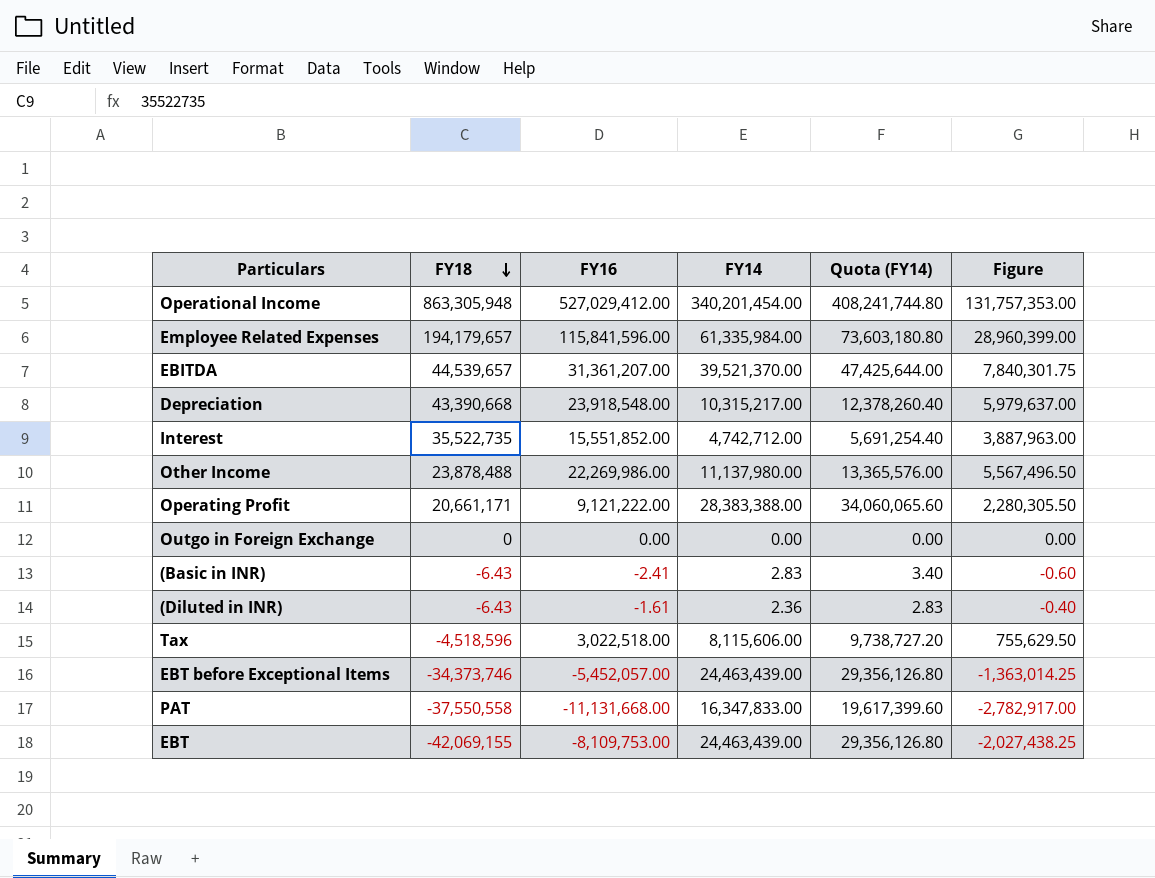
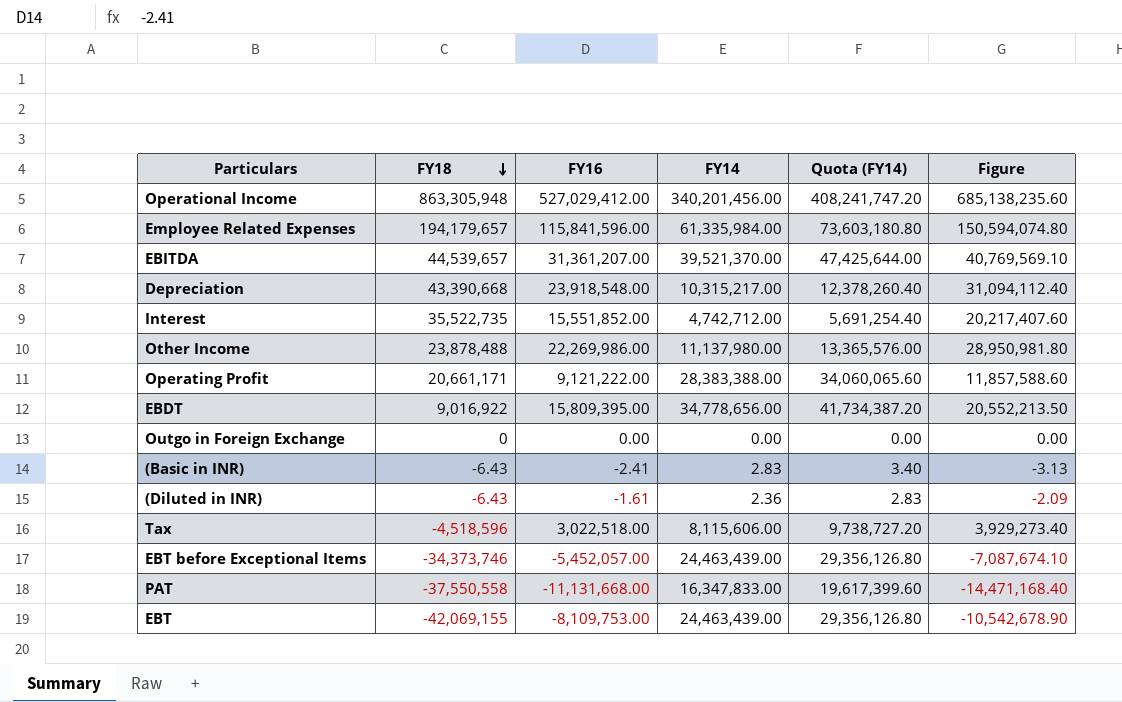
column Figure | formula: [FY16] * 0.25 -> [FY16] * 1.3
Operational Income | FY14: 340,201,454.00 -> 340,201,456.00
Operational Income | Quota (FY14): 408,241,744.80 -> 408,241,747.20
row EBDT: none -> 9,016,922 | 15,809,395.00 | 34,778,656.00 | 41,734,387.20 | 20,552,213.50

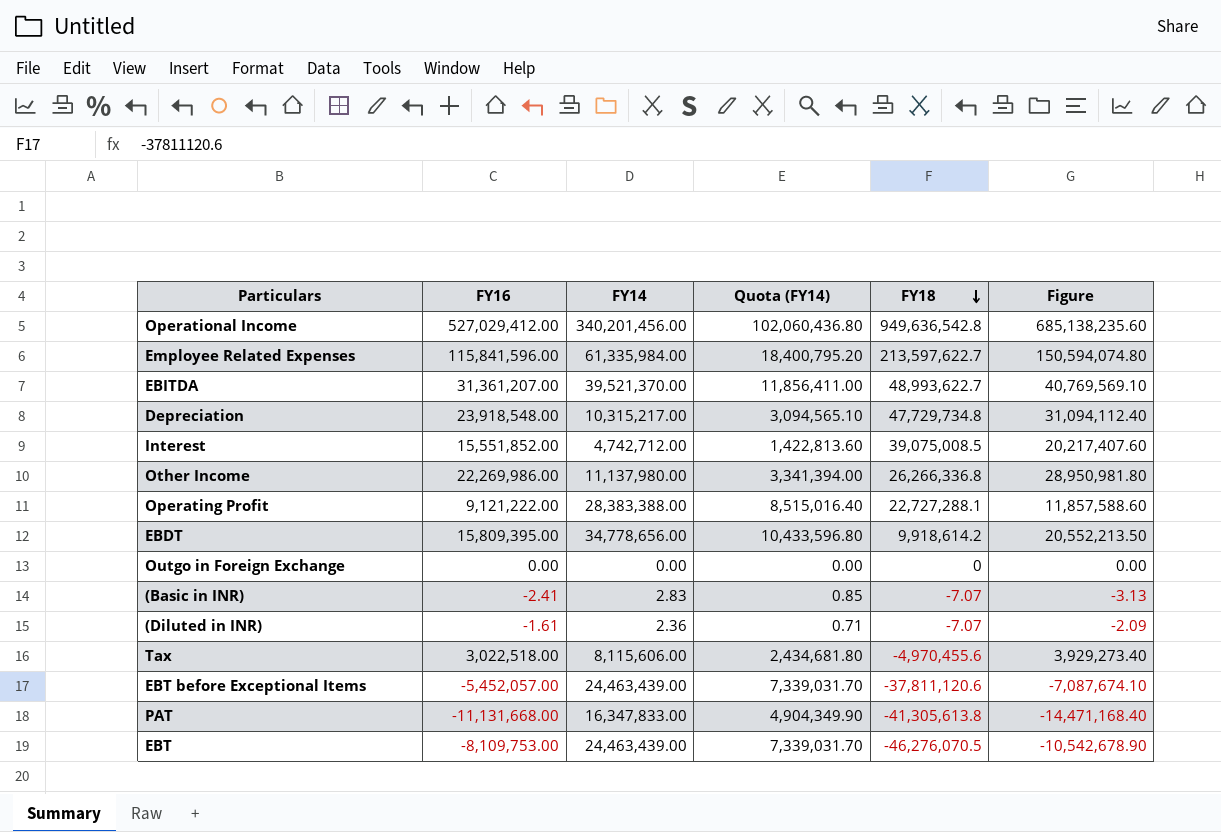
column Quota (FY14) | formula: [FY14] * 1.2 -> [FY14] * 0.3
column FY18 | position: 2 -> 5
Operational Income | FY18: 863,305,948 -> 949,636,542.8
Employee Related Expenses | FY18: 194,179,657 -> 213,597,622.7
EBITDA | FY18: 44,539,657 -> 48,993,622.7
Depreciation | FY18: 43,390,668 -> 47,729,734.8
Interest | FY18: 35,522,735 -> 39,075,008.5
Other Income | FY18: 23,878,488 -> 26,266,336.8
Operating Profit | FY18: 20,661,171 -> 22,727,288.1
EBDT | FY18: 9,016,922 -> 9,918,614.2
(Basic in INR) | FY18: -6.43 -> -7.07
(Diluted in INR) | FY18: -6.43 -> -7.07
Tax | FY18: -4,518,596 -> -4,970,455.6
EBT before Exceptional Items | FY18: -34,373,746 -> -37,811,120.6
PAT | FY18: -37,550,558 -> -41,305,613.8
EBT | FY18: -42,069,155 -> -46,276,070.5

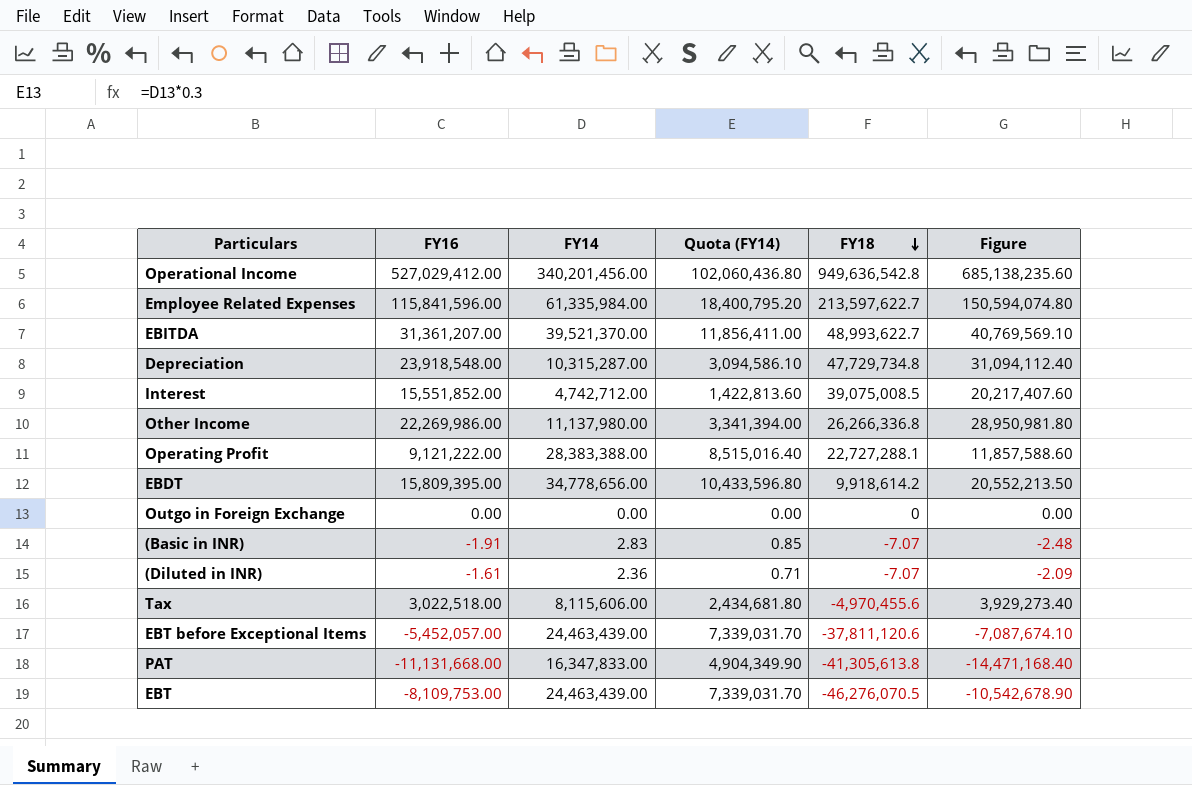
Depreciation | FY14: 10,315,217.00 -> 10,315,287.00
Depreciation | Quota (FY14): 3,094,565.10 -> 3,094,586.10
(Basic in INR) | FY16: -2.41 -> -1.91
(Basic in INR) | Figure: -3.13 -> -2.48

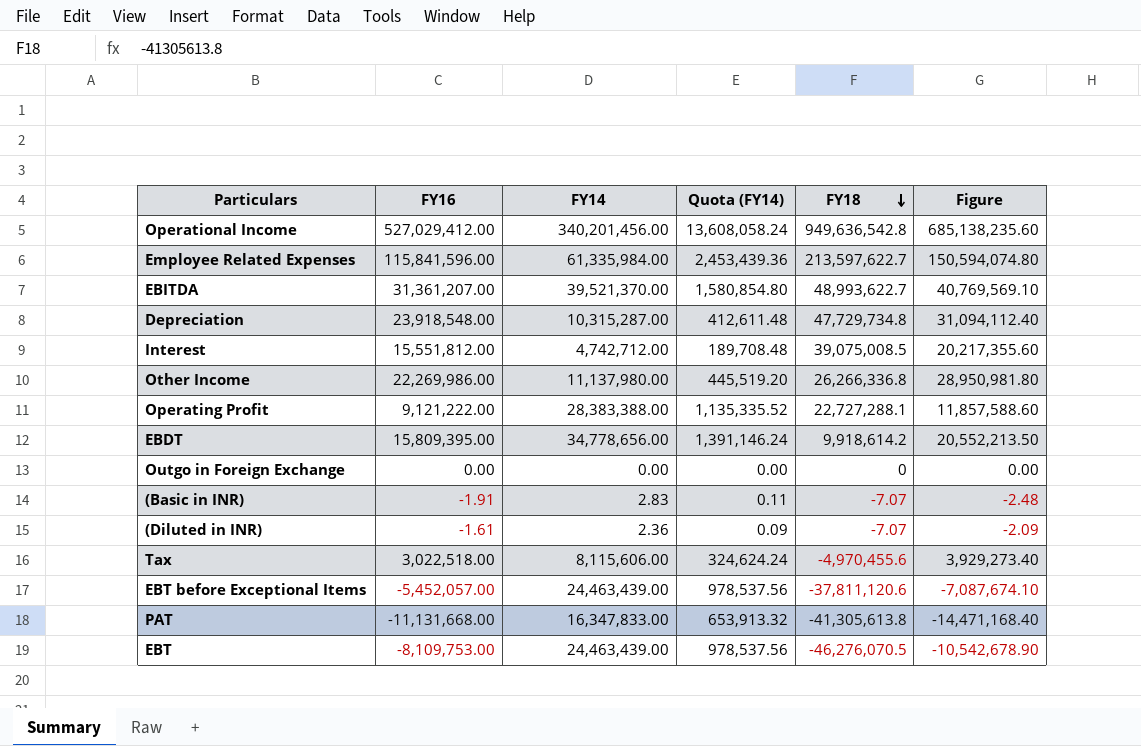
column Quota (FY14) | formula: [FY14] * 0.3 -> [FY14] * 0.04
Interest | FY16: 15,551,852.00 -> 15,551,812.00
Interest | Figure: 20,217,407.60 -> 20,217,355.60

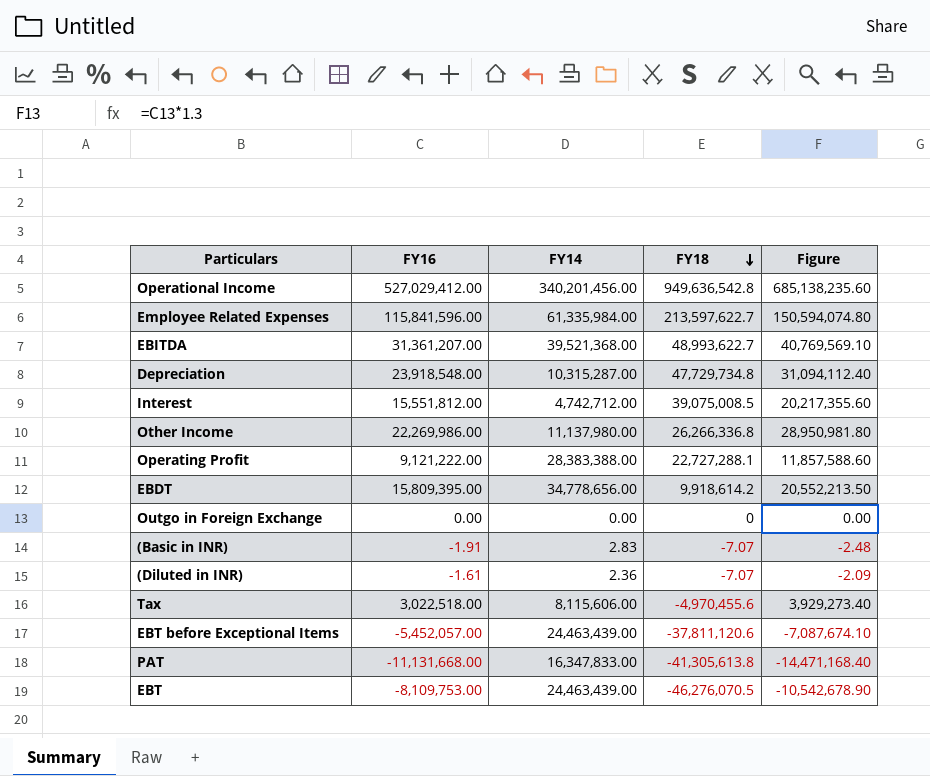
column Quota (FY14) | formula: [FY14] * 0.04 -> none
EBITDA | FY14: 39,521,370.00 -> 39,521,368.00

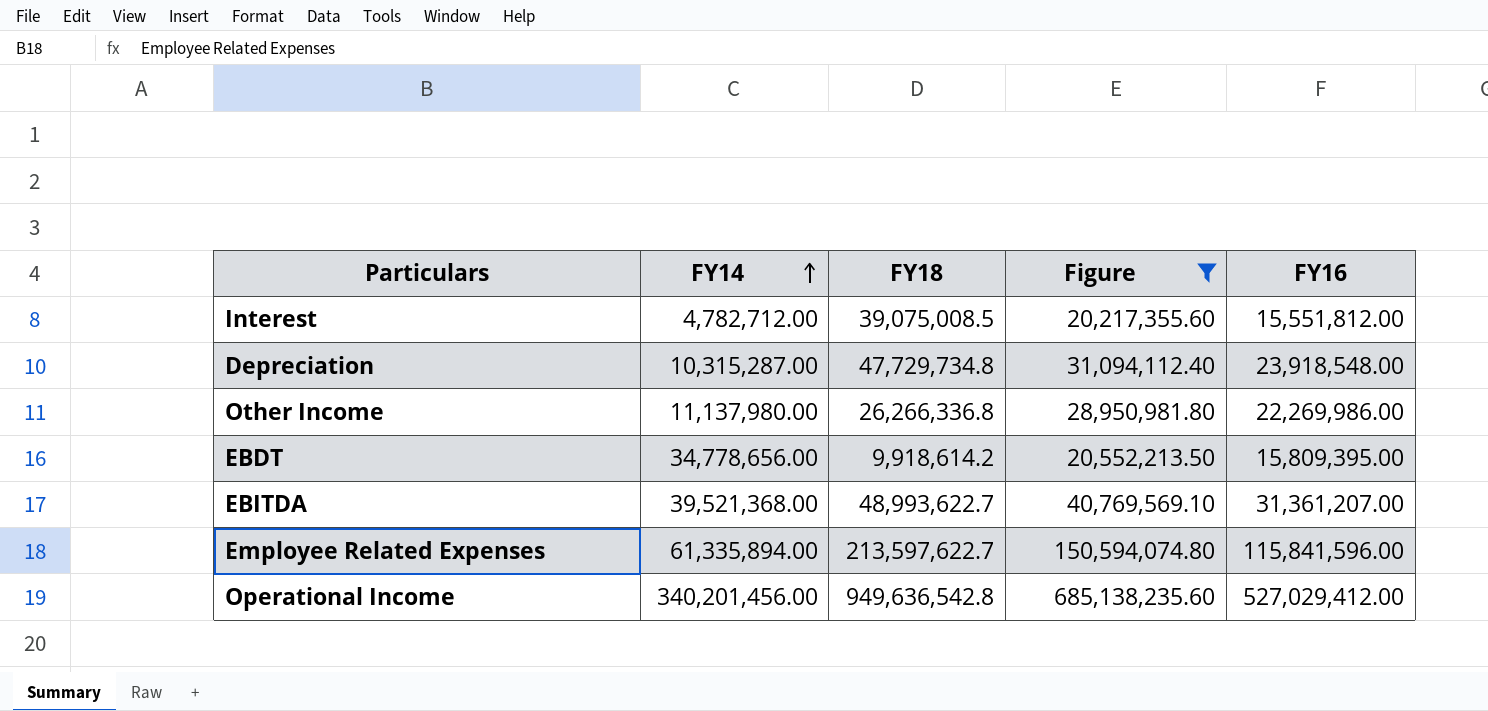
filter: none -> Figure >= 20,217,355.60
row order: FY18 descending -> FY14 ascending
column FY16 | position: 2 -> 5
Interest | FY14: 4,742,712.00 -> 4,782,712.00
Employee Related Expenses | FY14: 61,335,984.00 -> 61,335,894.00

